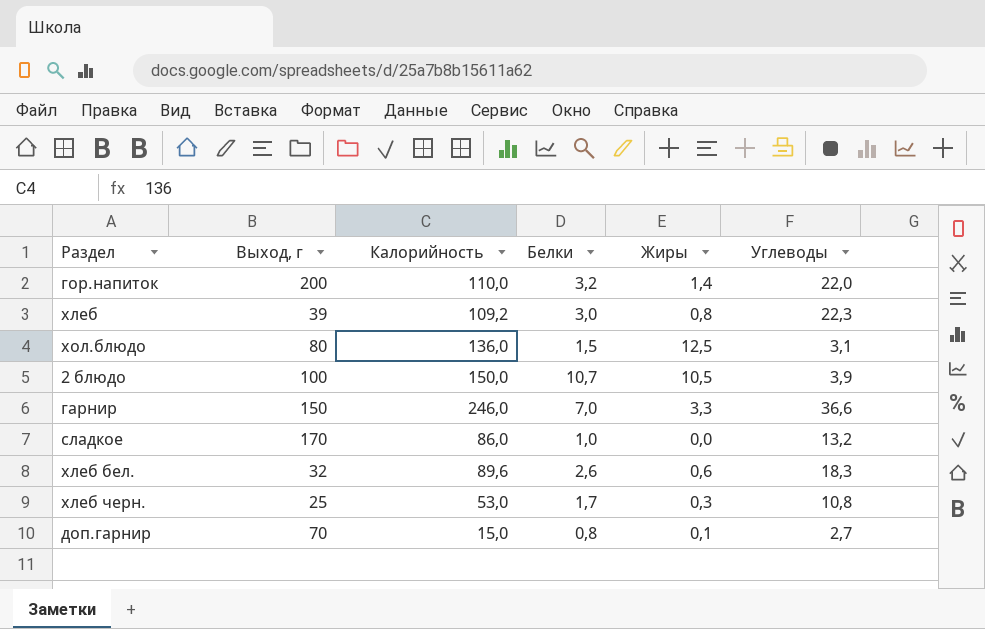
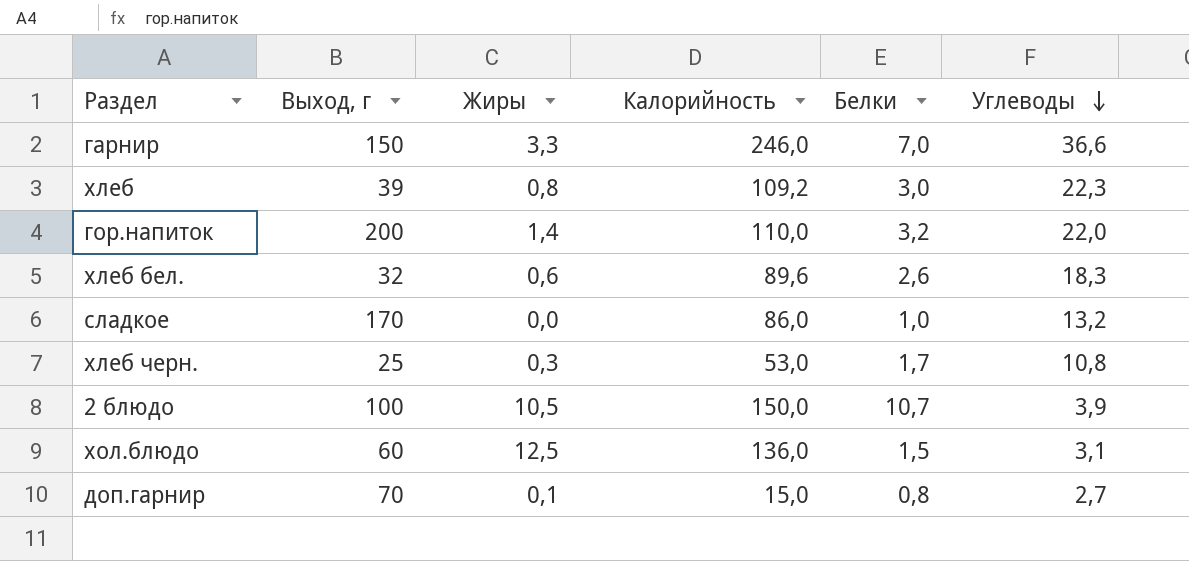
row order: none -> Углеводы descending
column Жиры | position: 5 -> 3
хол.блюдо | Выход, г: 80 -> 60

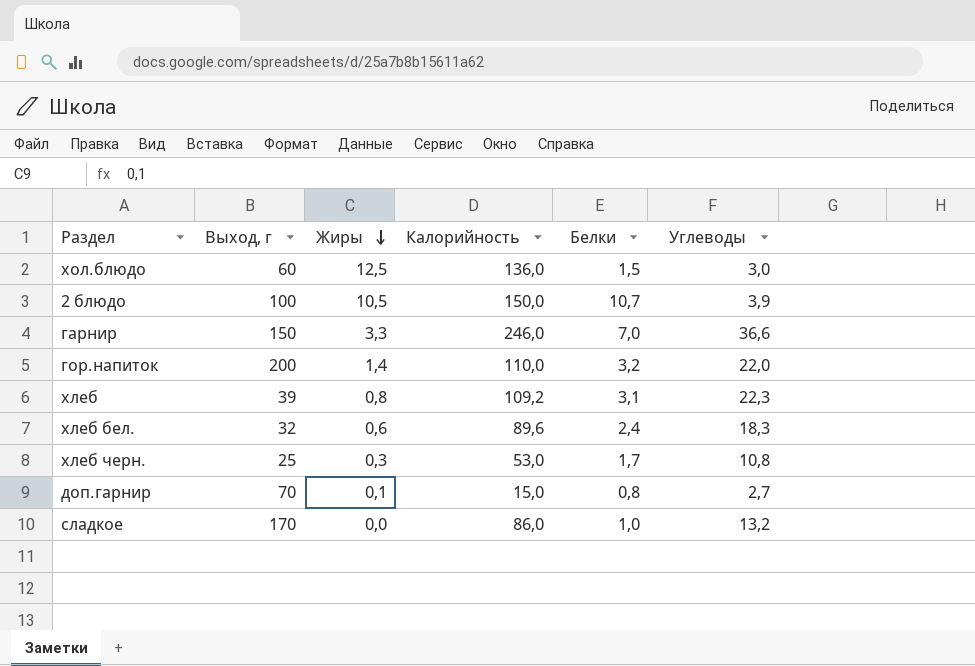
row order: Углеводы descending -> Жиры descending
хол.блюдо | Углеводы: 3,1 -> 3,0
хлеб | Белки: 3,0 -> 3,1
хлеб бел. | Белки: 2,6 -> 2,4

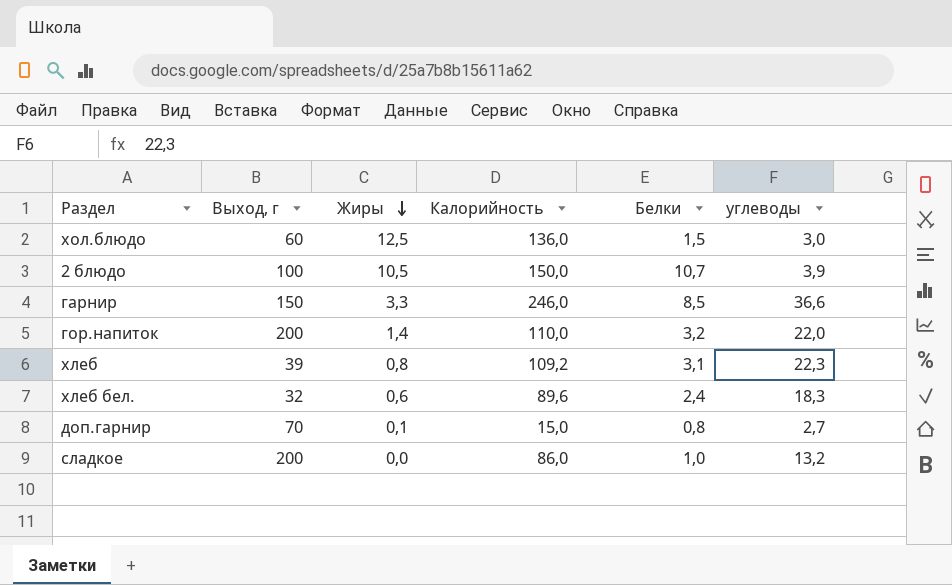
column name: Углеводы -> углеводы
row хлеб черн.: 25 | 0,3 | 53,0 | 1,7 | 10,8 -> none
гарнир | Белки: 7,0 -> 8,5
сладкое | Выход, г: 170 -> 200

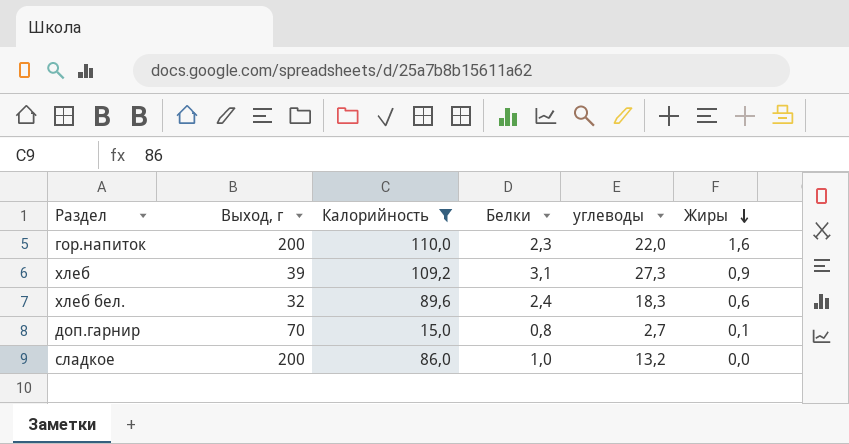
filter: none -> Калорийность <= 110,0
column Жиры | position: 3 -> 6
гор.напиток | Белки: 3,2 -> 2,3
гор.напиток | Жиры: 1,4 -> 1,6
хлеб | углеводы: 22,3 -> 27,3
хлеб | Жиры: 0,8 -> 0,9

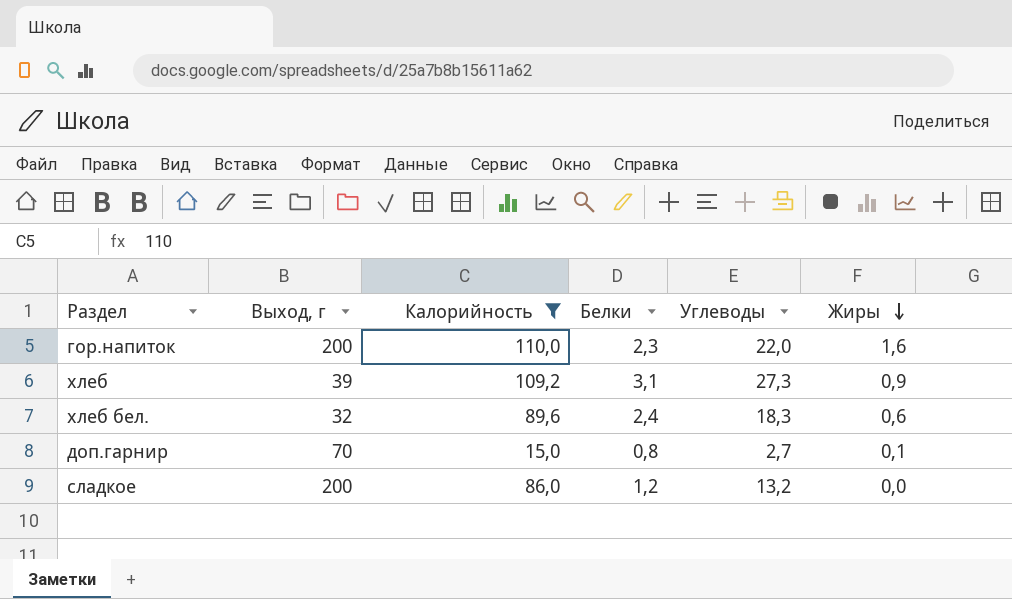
column name: углеводы -> Углеводы
сладкое | Белки: 1,0 -> 1,2

